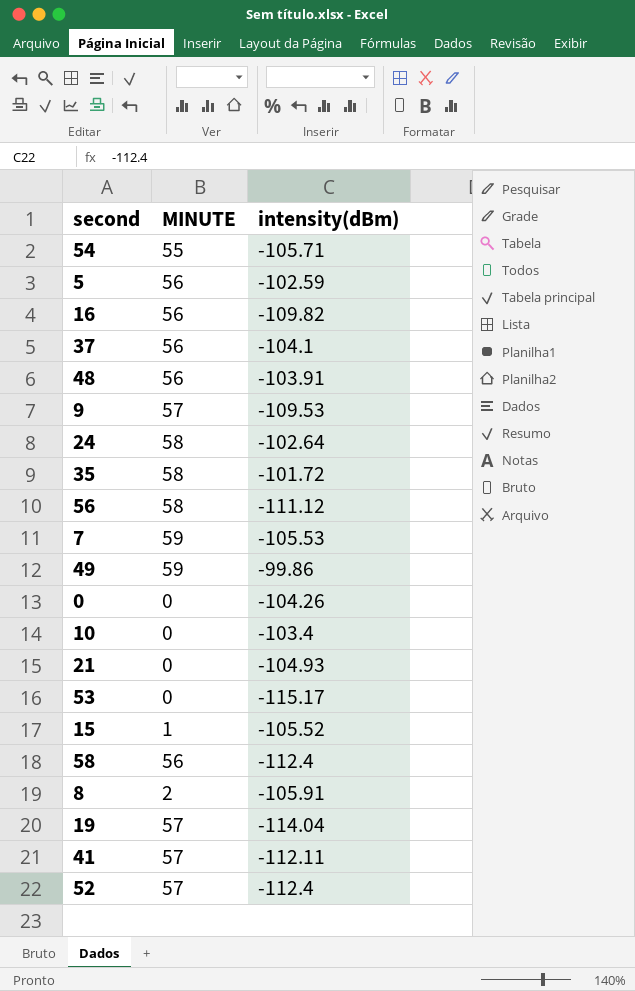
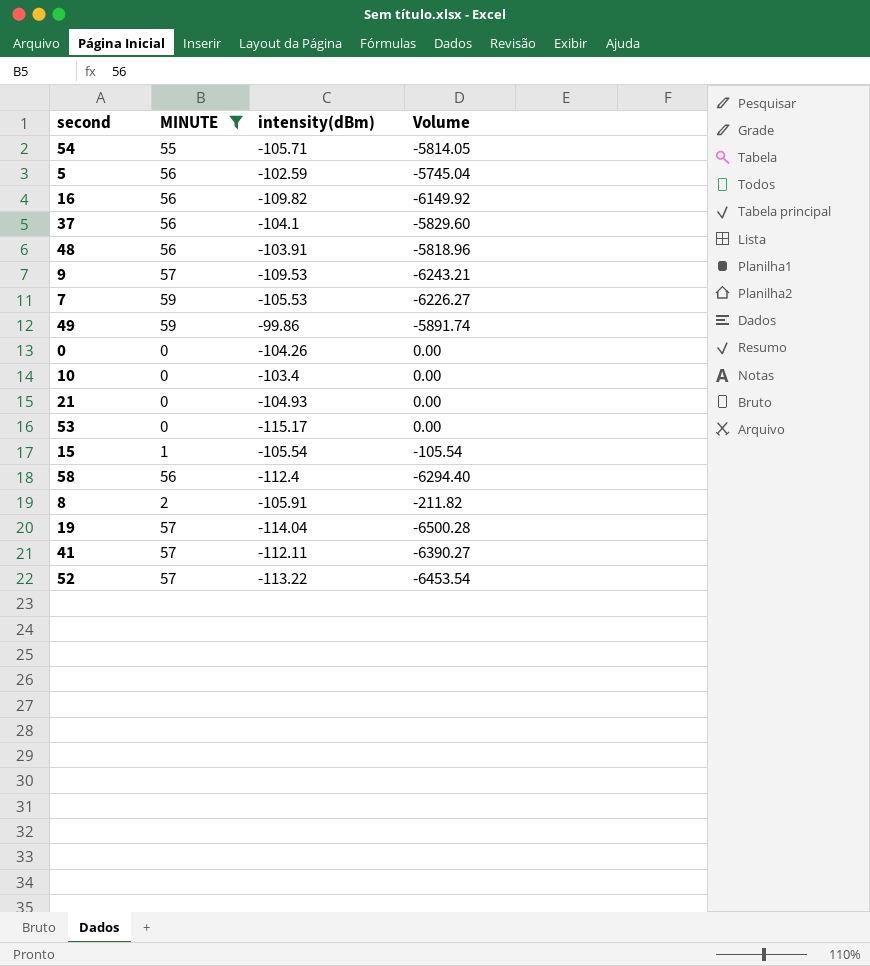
filter: none -> MINUTE != 58
column Volume | formula: none -> [MINUTE] * [intensity(dBm)]
15 | intensity(dBm): -105.52 -> -105.54
52 | intensity(dBm): -112.4 -> -113.22

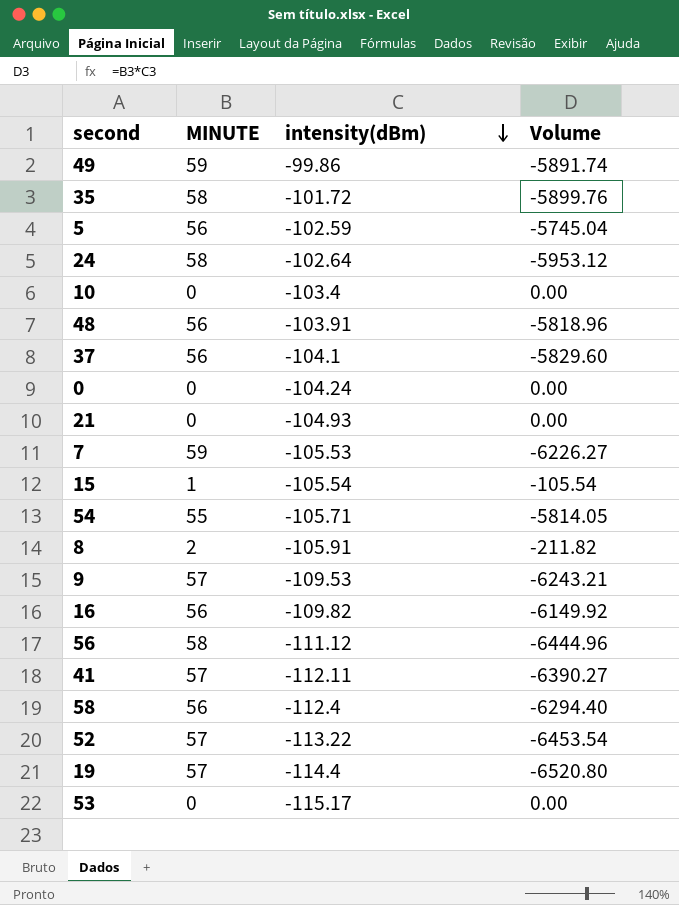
filter: MINUTE != 58 -> none
row order: none -> intensity(dBm) descending
0 | intensity(dBm): -104.26 -> -104.24
19 | intensity(dBm): -114.04 -> -114.4
19 | Volume: -6500.28 -> -6520.80

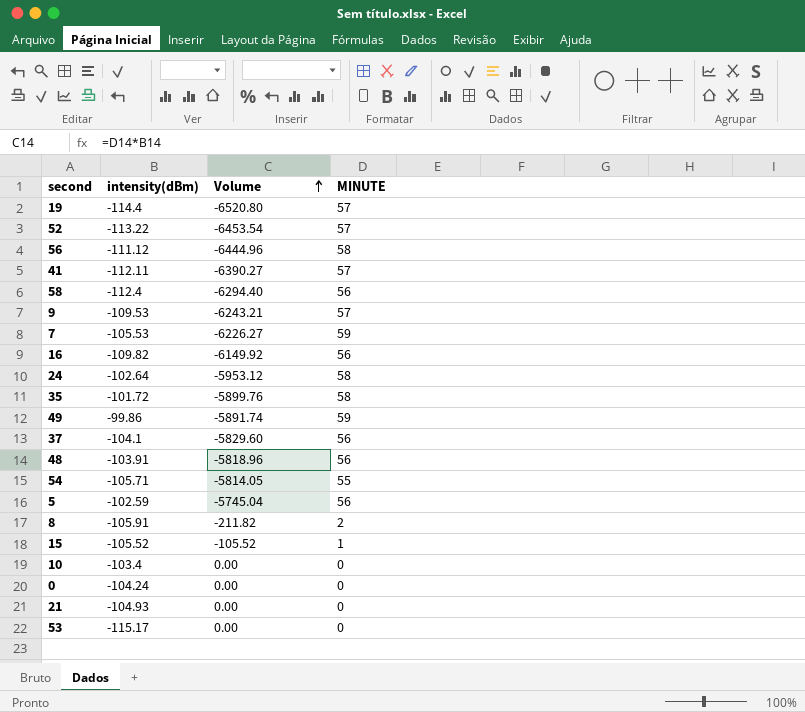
row order: intensity(dBm) descending -> Volume ascending
column MINUTE | position: 2 -> 4
15 | intensity(dBm): -105.54 -> -105.52
15 | Volume: -105.54 -> -105.52

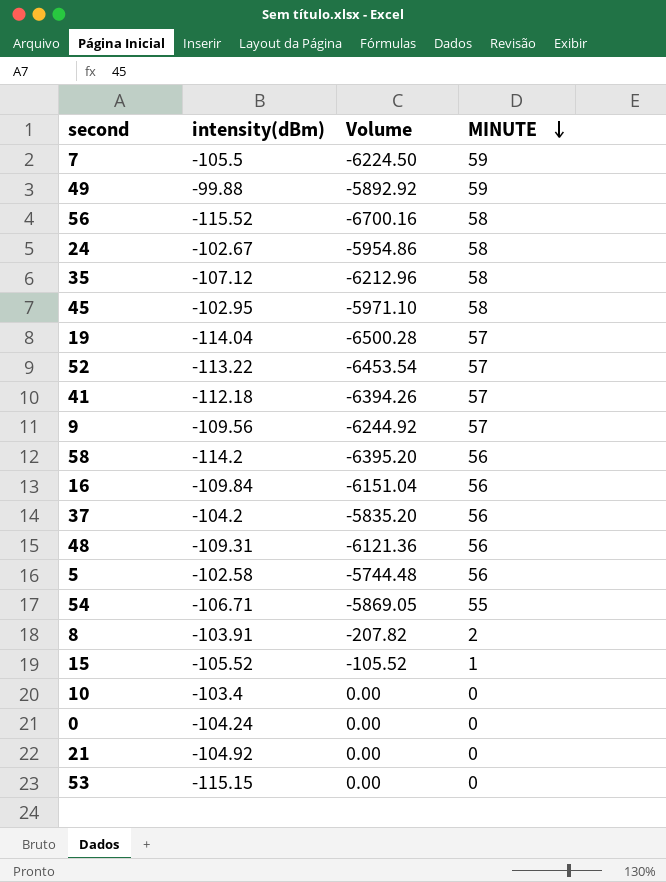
row order: Volume ascending -> MINUTE descending
7 | intensity(dBm): -105.53 -> -105.5
7 | Volume: -6226.27 -> -6224.50
49 | intensity(dBm): -99.86 -> -99.88
49 | Volume: -5891.74 -> -5892.92
56 | intensity(dBm): -111.12 -> -115.52
56 | Volume: -6444.96 -> -6700.16
24 | intensity(dBm): -102.64 -> -102.67
24 | Volume: -5953.12 -> -5954.86
35 | intensity(dBm): -101.72 -> -107.12
35 | Volume: -5899.76 -> -6212.96
row 45: none -> -102.95 | -5971.10 | 58
19 | intensity(dBm): -114.4 -> -114.04
19 | Volume: -6520.80 -> -6500.28
41 | intensity(dBm): -112.11 -> -112.18
41 | Volume: -6390.27 -> -6394.26
9 | intensity(dBm): -109.53 -> -109.56
9 | Volume: -6243.21 -> -6244.92
58 | intensity(dBm): -112.4 -> -114.2
58 | Volume: -6294.40 -> -6395.20
16 | intensity(dBm): -109.82 -> -109.84
16 | Volume: -6149.92 -> -6151.04
37 | intensity(dBm): -104.1 -> -104.2
37 | Volume: -5829.60 -> -5835.20
48 | intensity(dBm): -103.91 -> -109.31
48 | Volume: -5818.96 -> -6121.36
5 | intensity(dBm): -102.59 -> -102.58
5 | Volume: -5745.04 -> -5744.48
54 | intensity(dBm): -105.71 -> -106.71
54 | Volume: -5814.05 -> -5869.05
8 | intensity(dBm): -105.91 -> -103.91
8 | Volume: -211.82 -> -207.82
21 | intensity(dBm): -104.93 -> -104.92
53 | intensity(dBm): -115.17 -> -115.15

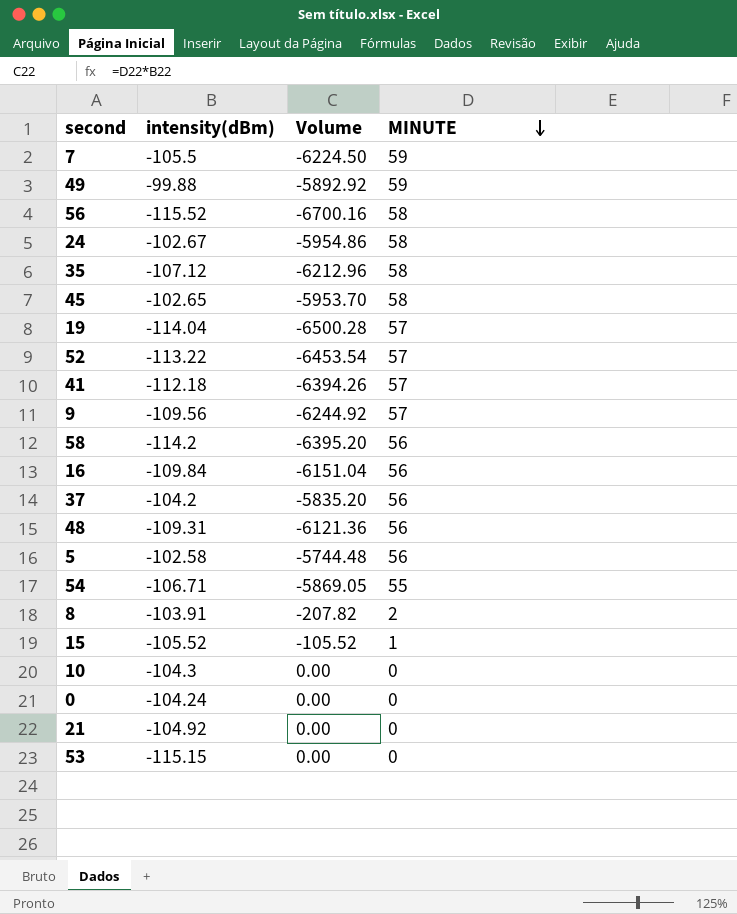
45 | intensity(dBm): -102.95 -> -102.65
45 | Volume: -5971.10 -> -5953.70
10 | intensity(dBm): -103.4 -> -104.3

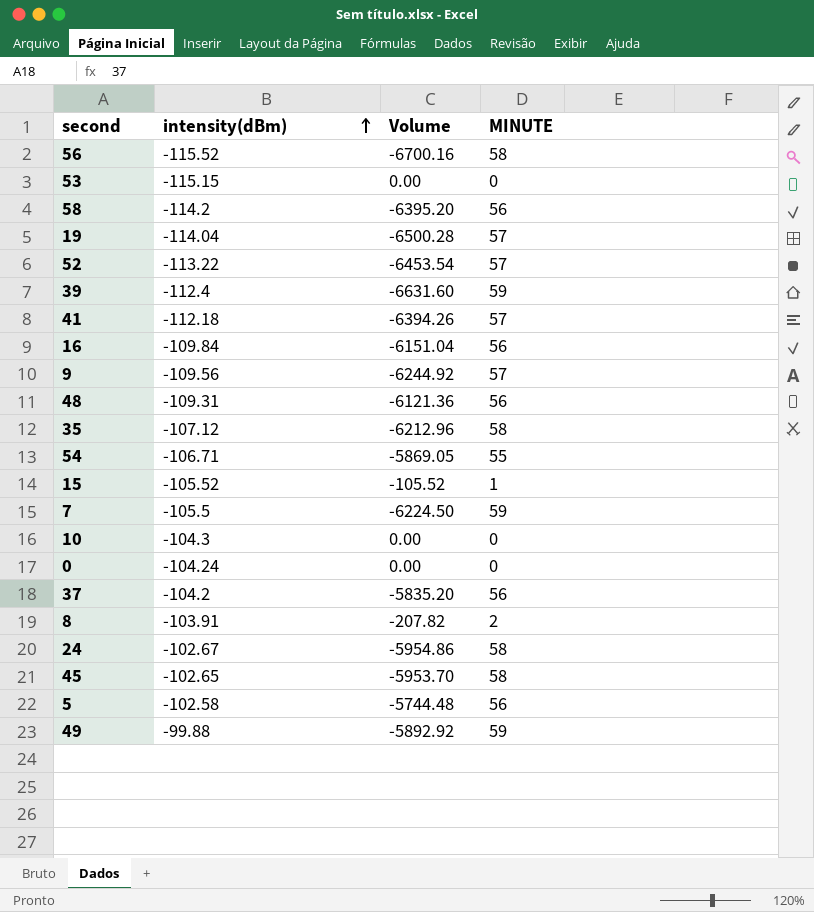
row order: MINUTE descending -> intensity(dBm) ascending
row 21: -104.92 | 0.00 | 0 -> none
row 39: none -> -112.4 | -6631.60 | 59

